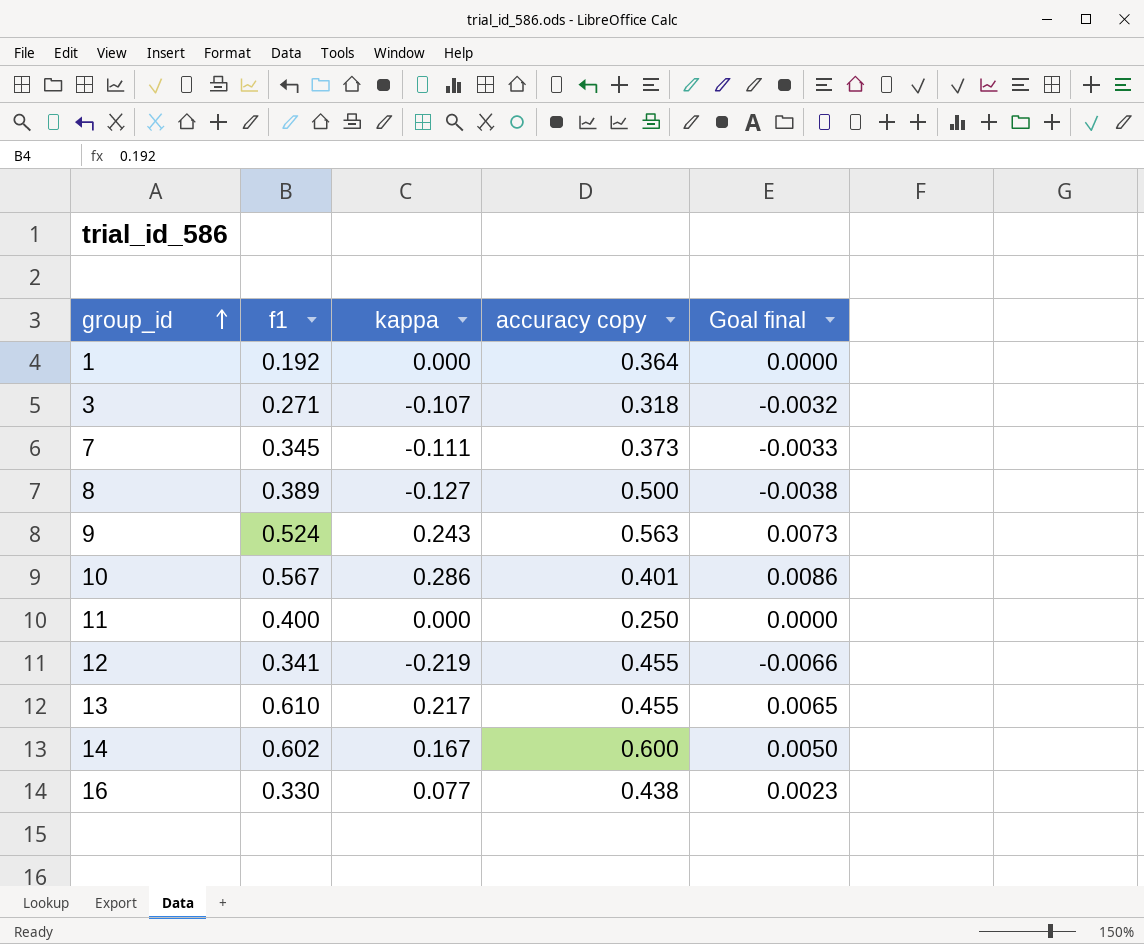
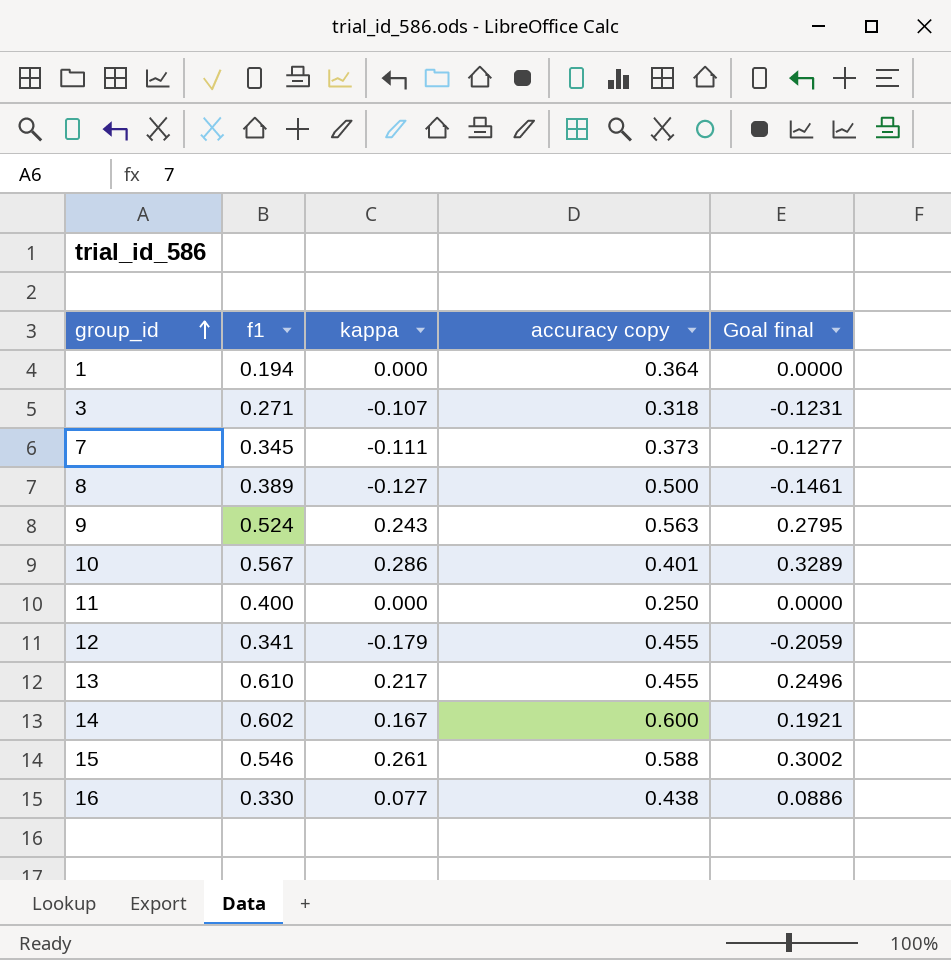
column Goal final | formula: [kappa] * 0.03 -> [kappa] * 1.15
1 | f1: 0.192 -> 0.194
12 | kappa: -0.219 -> -0.179
row 15: none -> 0.546 | 0.261 | 0.588 | 0.3002

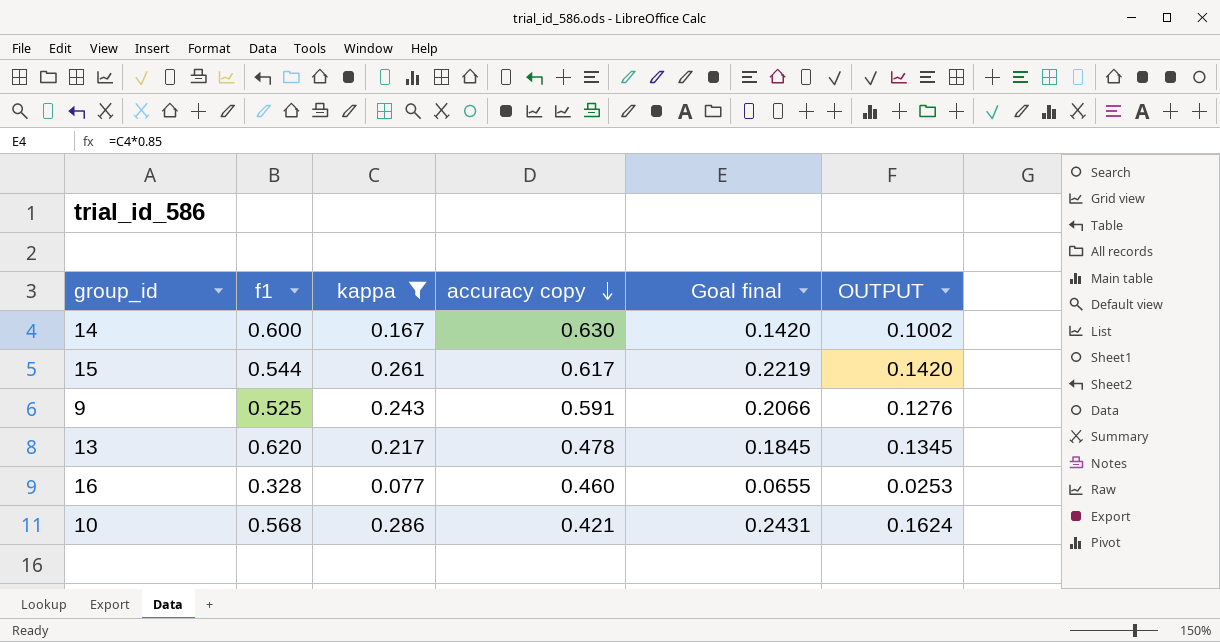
filter: none -> kappa >= 0.077
row order: group_id ascending -> accuracy copy descending
column Goal final | formula: [kappa] * 1.15 -> [kappa] * 0.85
column OUTPUT | formula: none -> [f1] * [kappa]
14 | f1: 0.602 -> 0.600
14 | accuracy copy: 0.600 -> 0.630
15 | f1: 0.546 -> 0.544
15 | accuracy copy: 0.588 -> 0.617
9 | f1: 0.524 -> 0.525
9 | accuracy copy: 0.563 -> 0.591
13 | f1: 0.610 -> 0.620
13 | accuracy copy: 0.455 -> 0.478
16 | f1: 0.330 -> 0.328
16 | accuracy copy: 0.438 -> 0.460
10 | f1: 0.567 -> 0.568
10 | accuracy copy: 0.401 -> 0.421

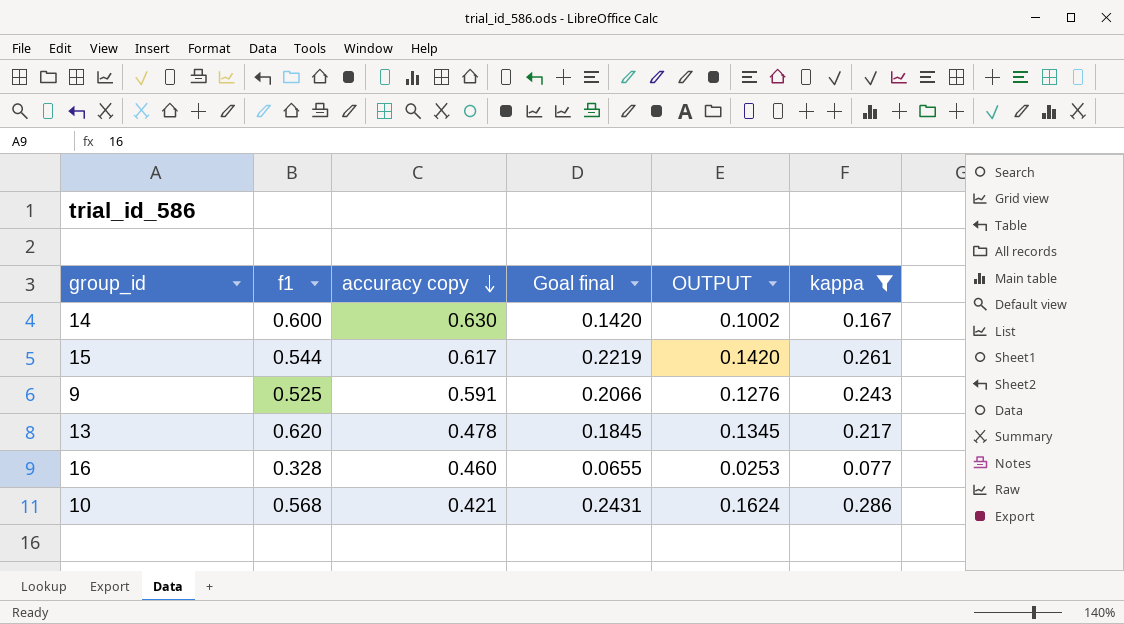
column kappa | position: 3 -> 6

